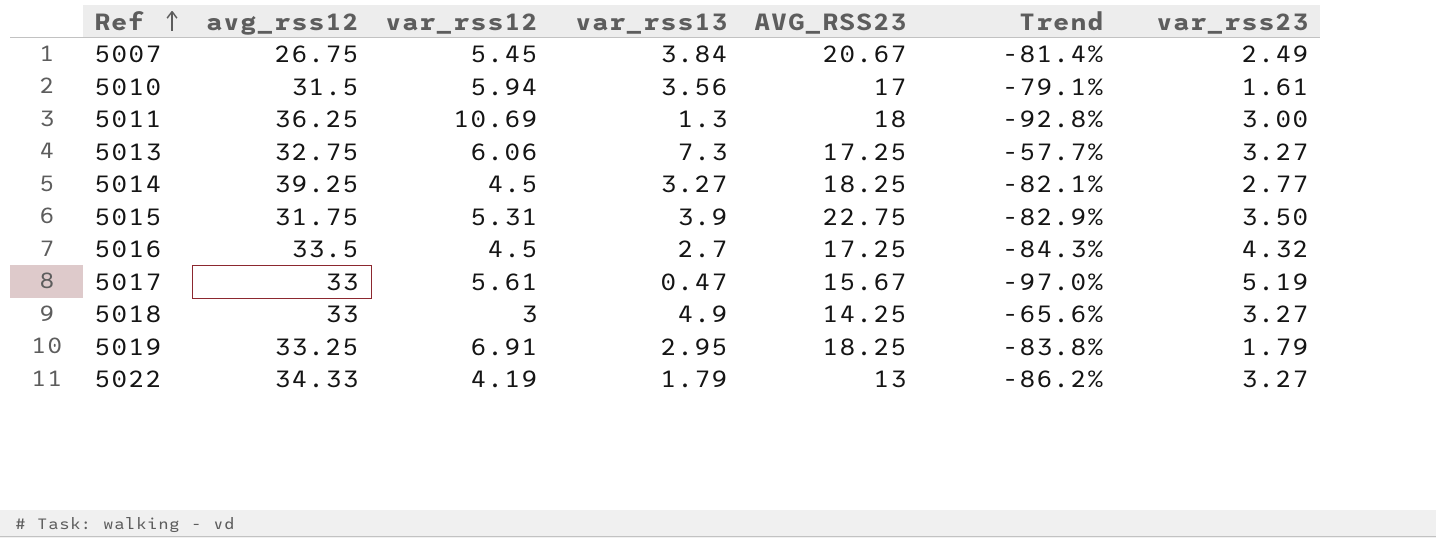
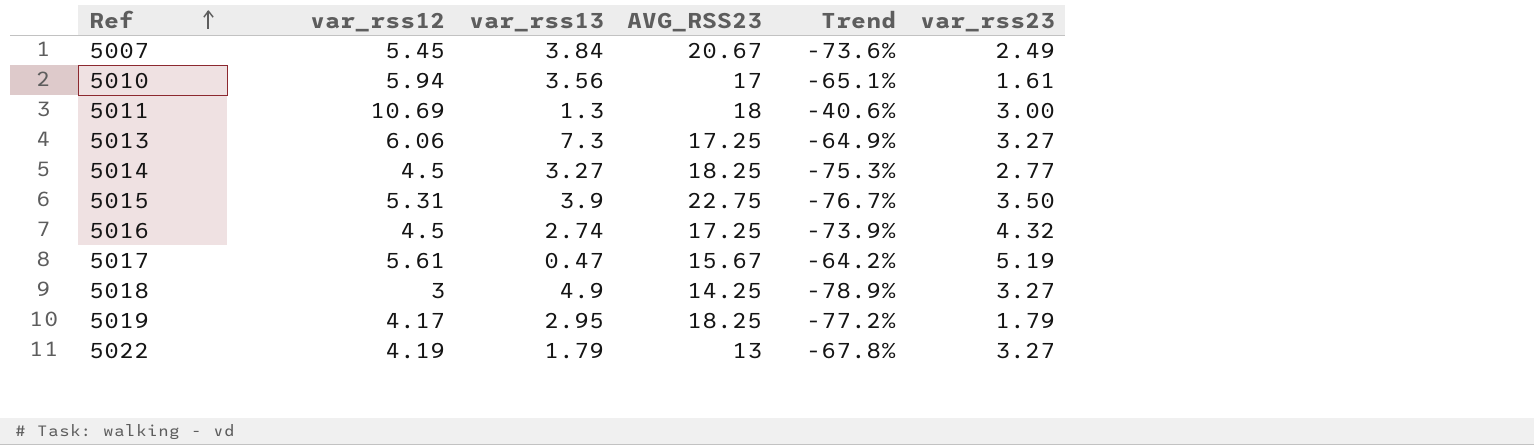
column avg_rss12 | position: 2 -> none
column Trend | formula: ([var_rss13] - [AVG_RSS23]) / [AVG_RSS23] -> ([var_rss12] - [AVG_RSS23]) / [AVG_RSS23]
5016 | var_rss13: 2.7 -> 2.74
5019 | var_rss12: 6.91 -> 4.17

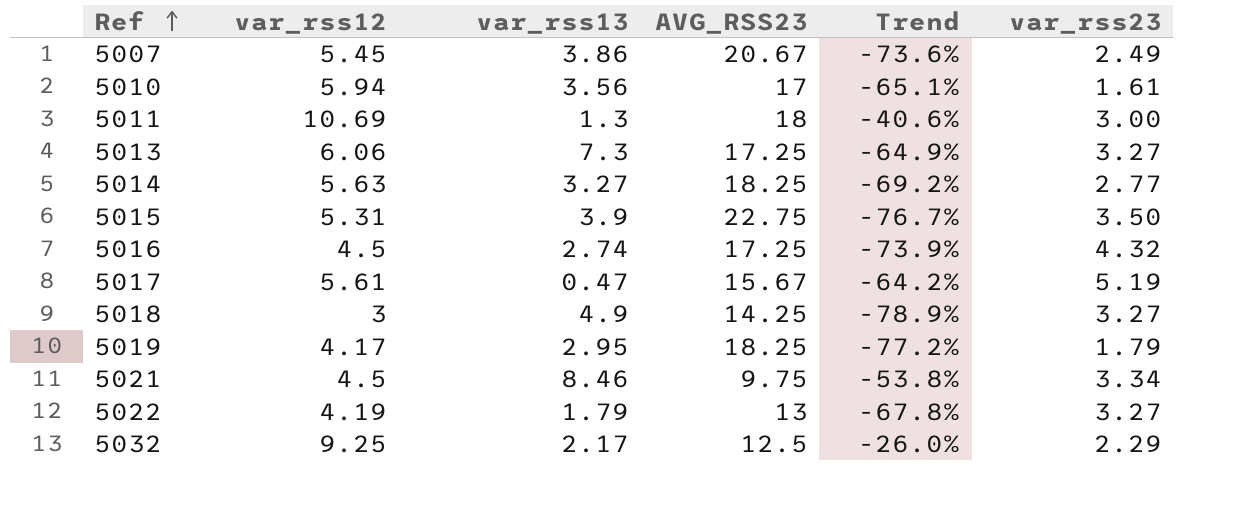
5007 | var_rss13: 3.84 -> 3.86
5014 | var_rss12: 4.5 -> 5.63
5014 | Trend: -75.3% -> -69.2%
row 5021: none -> 4.5 | 8.46 | 9.75 | -53.8% | 3.34
row 5032: none -> 9.25 | 2.17 | 12.5 | -26.0% | 2.29

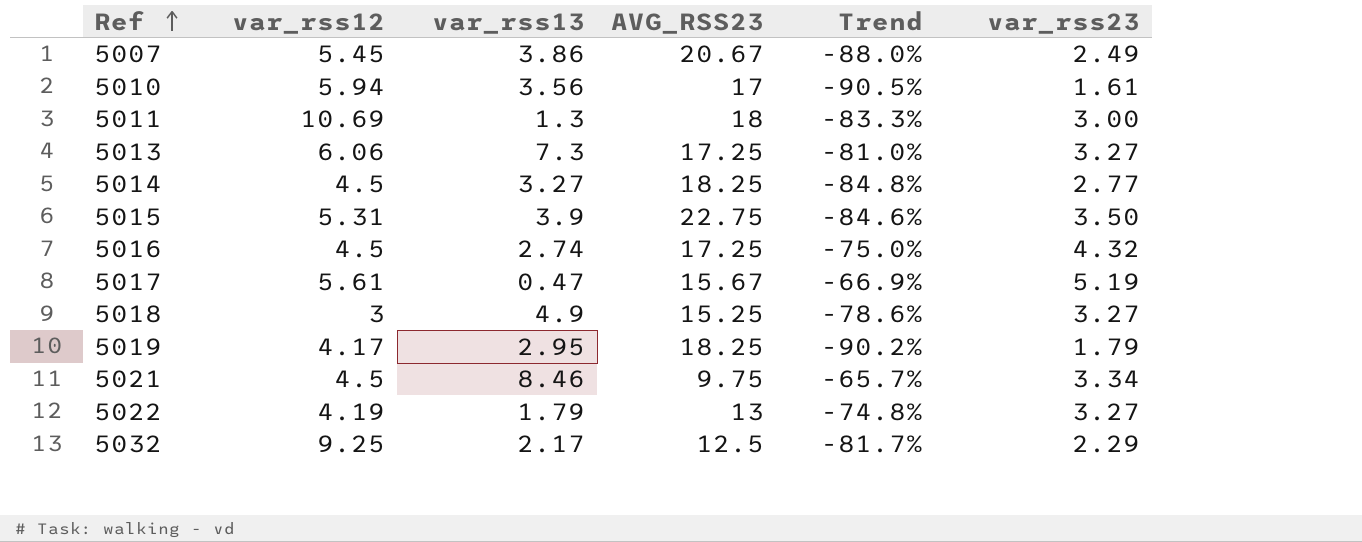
column Trend | formula: ([var_rss12] - [AVG_RSS23]) / [AVG_RSS23] -> ([var_rss23] - [AVG_RSS23]) / [AVG_RSS23]
5014 | var_rss12: 5.63 -> 4.5
5018 | AVG_RSS23: 14.25 -> 15.25

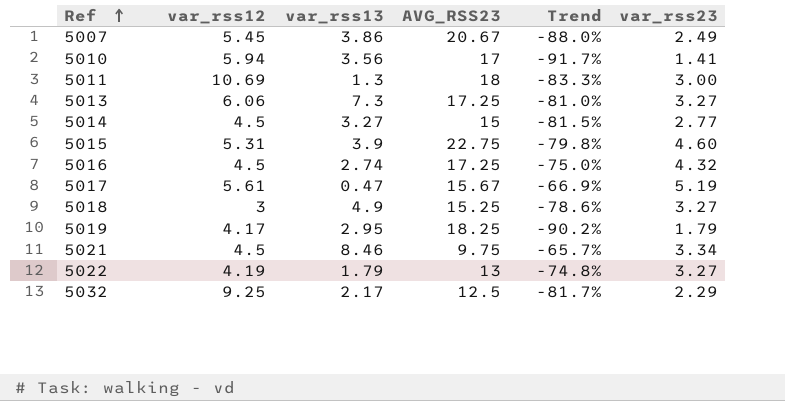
5010 | Trend: -90.5% -> -91.7%
5010 | var_rss23: 1.61 -> 1.41
5014 | AVG_RSS23: 18.25 -> 15
5014 | Trend: -84.8% -> -81.5%
5015 | Trend: -84.6% -> -79.8%
5015 | var_rss23: 3.50 -> 4.60

